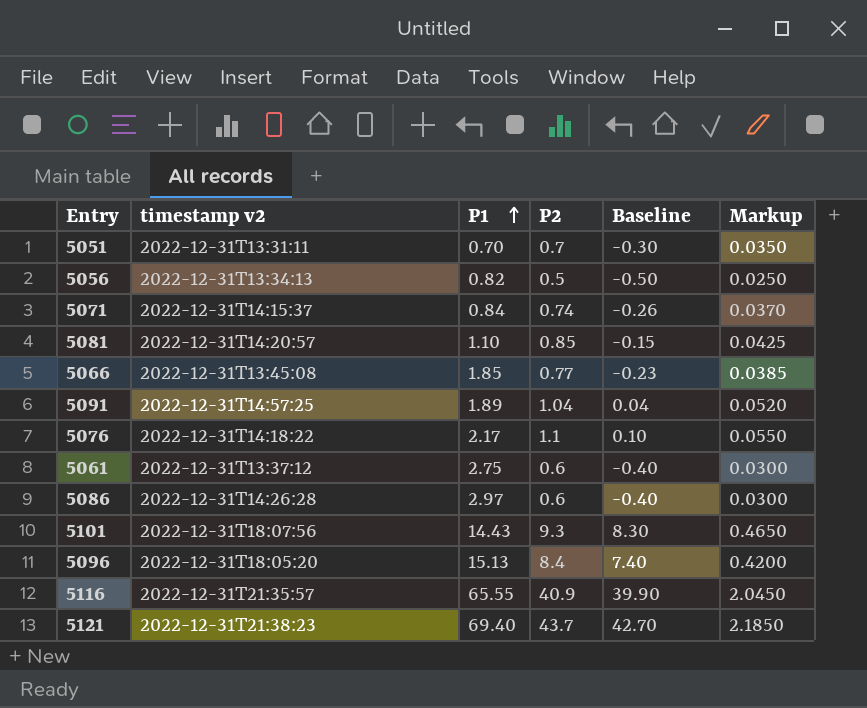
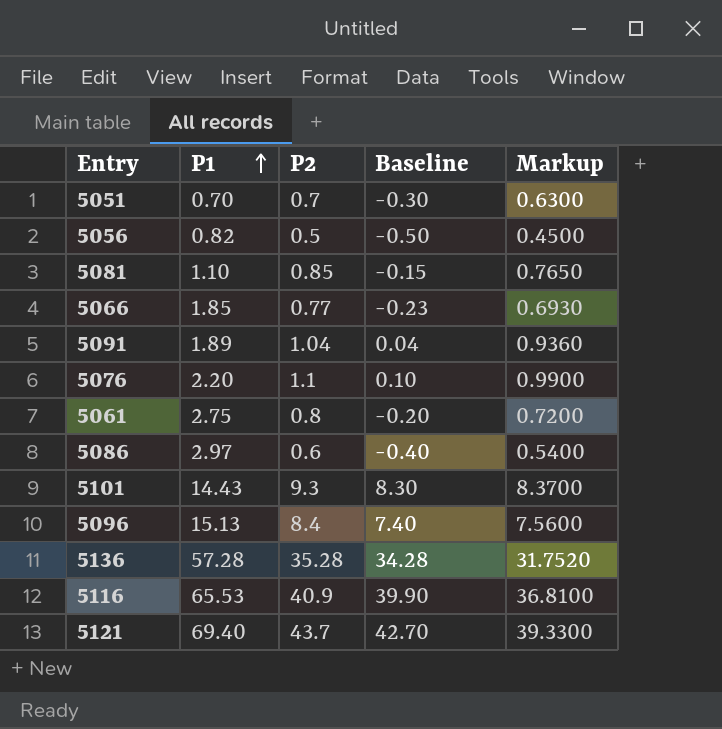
column timestamp v2 | position: 2 -> none
column Markup | formula: [P2] * 0.05 -> [P2] * 0.9
row 5071: 2022-12-31T14:15:37 | 0.84 | 0.74 | -0.26 | 0.0370 -> none
5076 | P1: 2.17 -> 2.20
5061 | P2: 0.6 -> 0.8
5061 | Baseline: -0.40 -> -0.20
row 5136: none -> 57.28 | 35.28 | 34.28 | 31.7520
5116 | P1: 65.55 -> 65.53

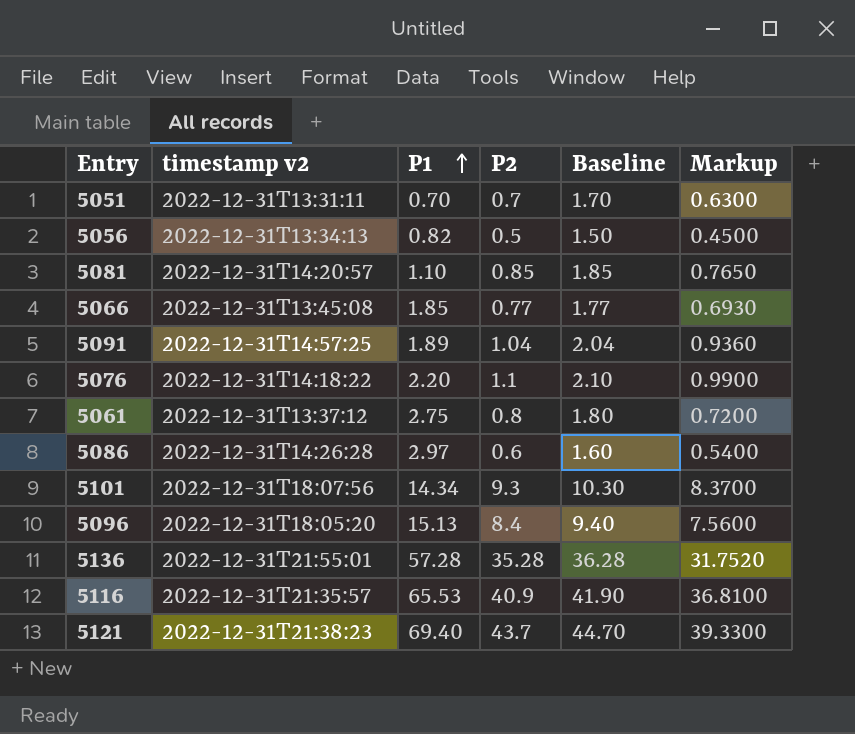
column timestamp v2 | position: none -> 2
column Baseline | formula: [P2] - 1 -> [P2] + 1
5101 | P1: 14.43 -> 14.34

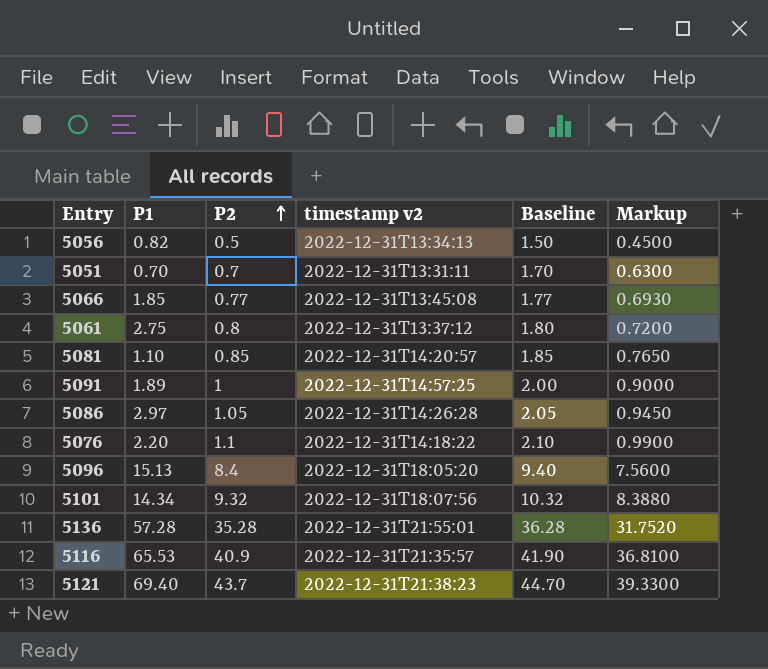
row order: P1 ascending -> P2 ascending
column timestamp v2 | position: 2 -> 4
5091 | P2: 1.04 -> 1
5091 | Baseline: 2.04 -> 2.00
5091 | Markup: 0.9360 -> 0.9000
5086 | P2: 0.6 -> 1.05
5086 | Baseline: 1.60 -> 2.05
5086 | Markup: 0.5400 -> 0.9450
5101 | P2: 9.3 -> 9.32
5101 | Baseline: 10.30 -> 10.32
5101 | Markup: 8.3700 -> 8.3880

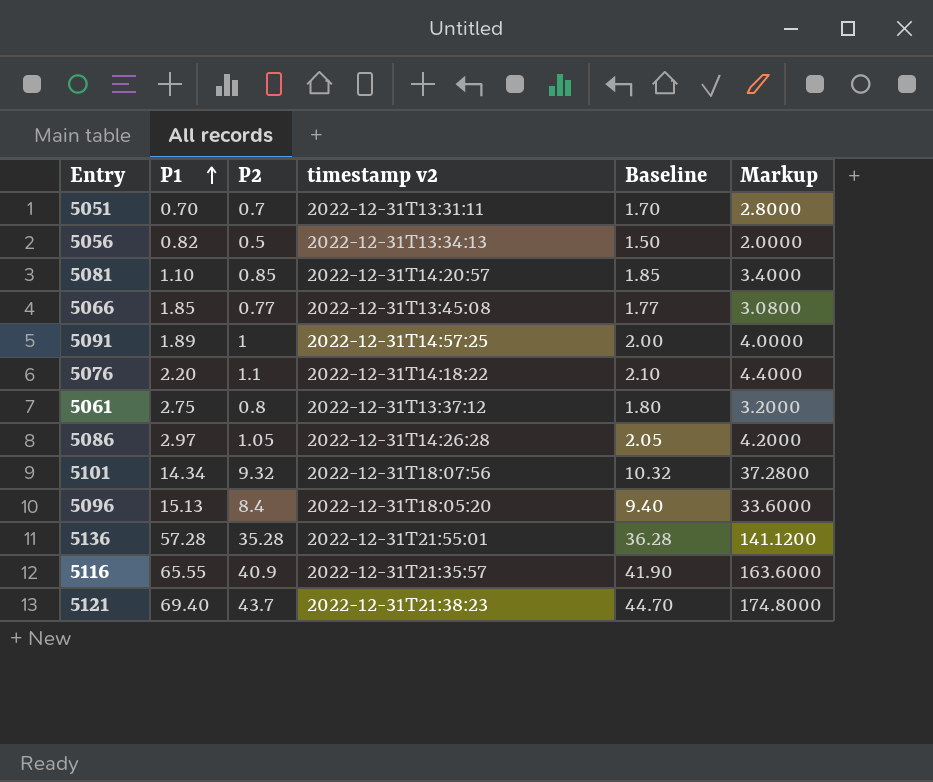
row order: P2 ascending -> P1 ascending
column Markup | formula: [P2] * 0.9 -> [P2] * 4
5116 | P1: 65.53 -> 65.55

